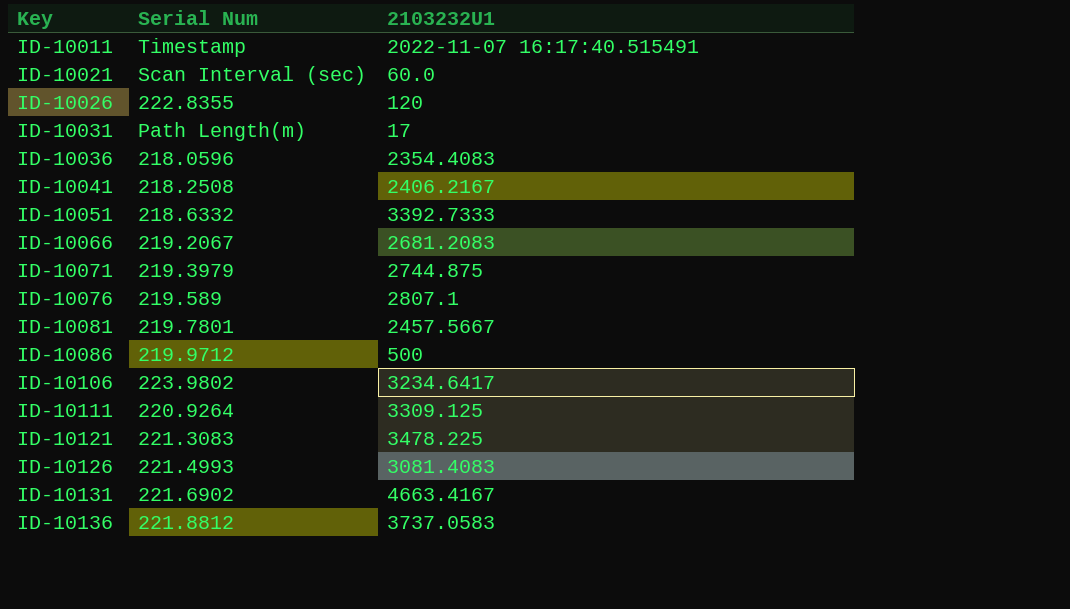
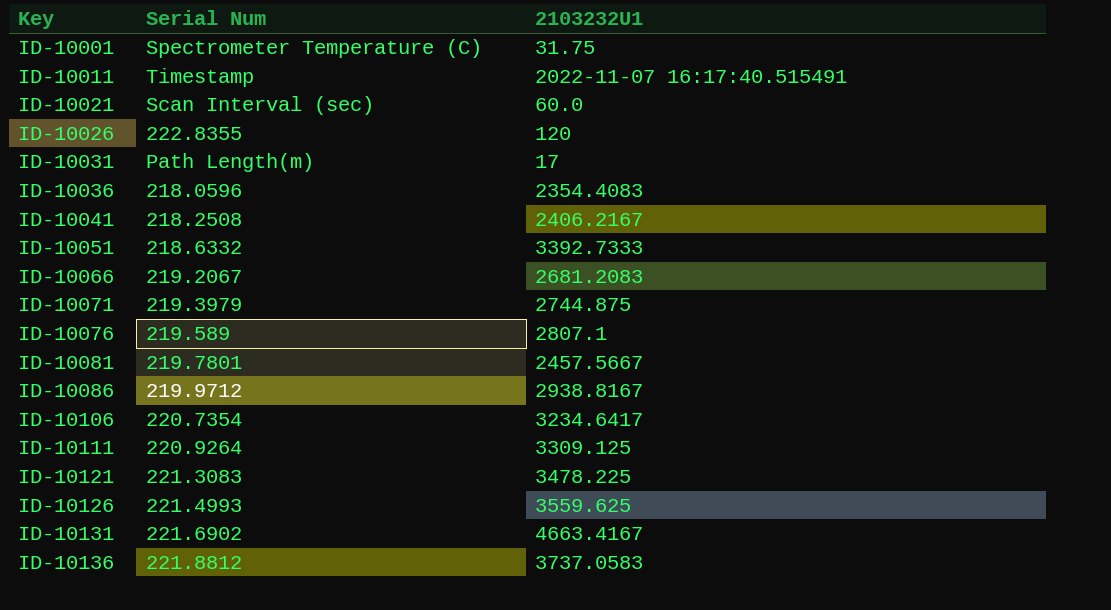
row ID-10001: none -> Spectrometer Temperature (C) | 31.75
ID-10086 | 2103232U1: 500 -> 2938.8167
ID-10106 | Serial Num: 223.9802 -> 220.7354
ID-10126 | 2103232U1: 3081.4083 -> 3559.625

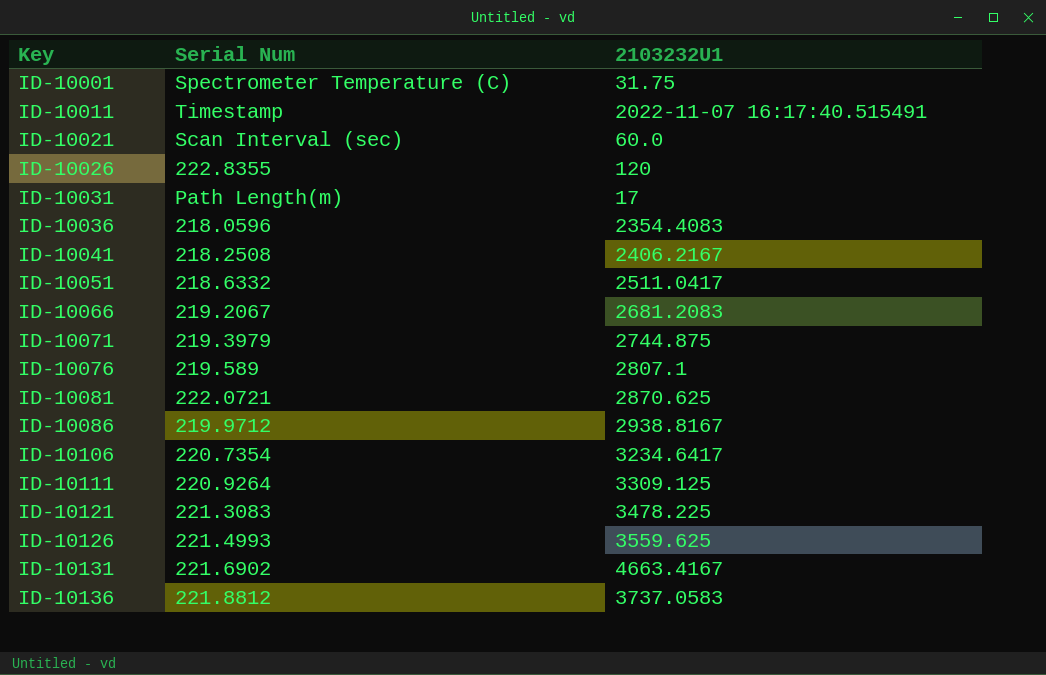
ID-10051 | 2103232U1: 3392.7333 -> 2511.0417
ID-10081 | Serial Num: 219.7801 -> 222.0721
ID-10081 | 2103232U1: 2457.5667 -> 2870.625

